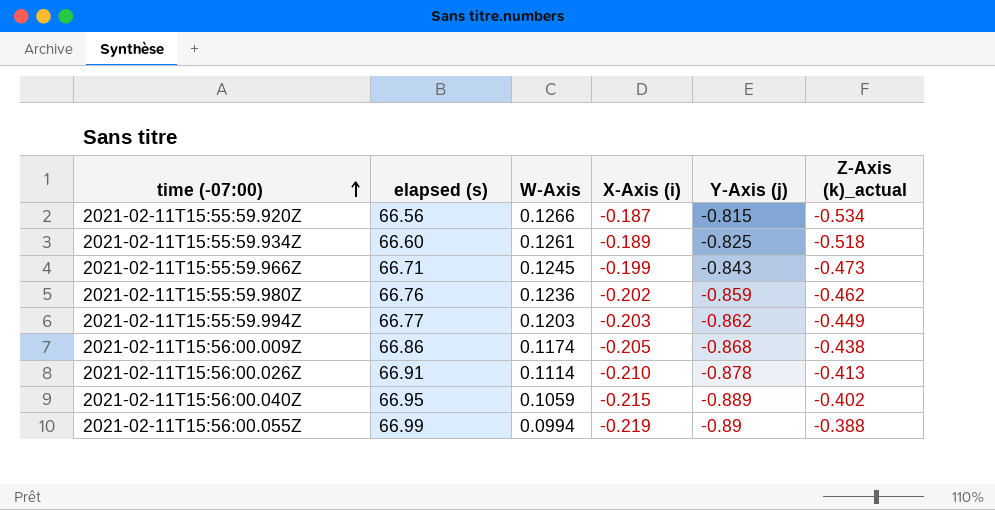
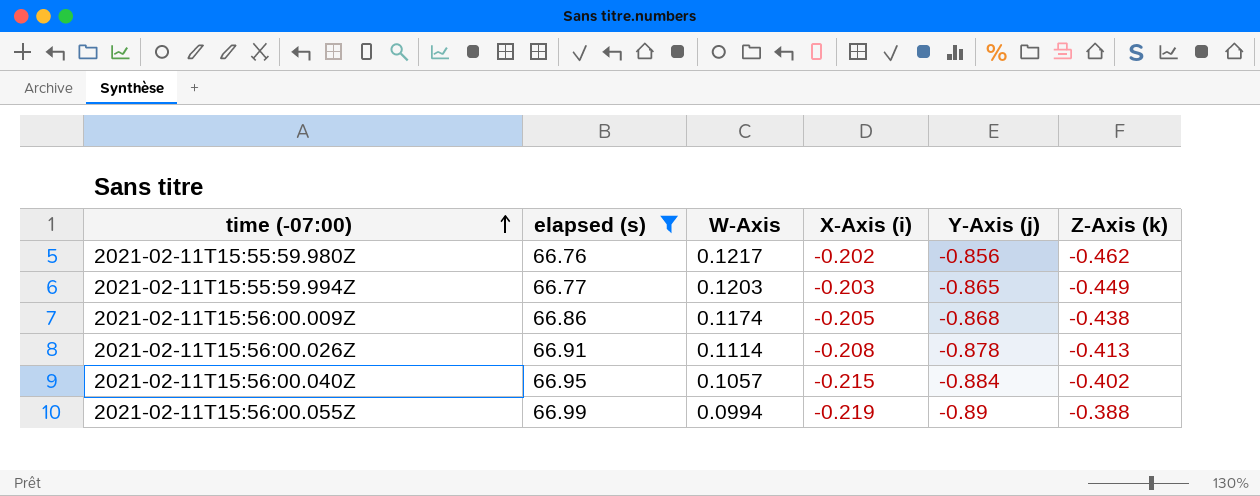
filter: none -> elapsed (s) >= 66.76
column name: Z-Axis (k)_actual -> Z-Axis (k)
2021-02-11T15:55:59.980Z | W-Axis: 0.1236 -> 0.1217
2021-02-11T15:55:59.980Z | Y-Axis (j): -0.859 -> -0.856
2021-02-11T15:55:59.994Z | Y-Axis (j): -0.862 -> -0.865
2021-02-11T15:56:00.026Z | X-Axis (i): -0.210 -> -0.208
2021-02-11T15:56:00.040Z | W-Axis: 0.1059 -> 0.1057
2021-02-11T15:56:00.040Z | Y-Axis (j): -0.889 -> -0.884

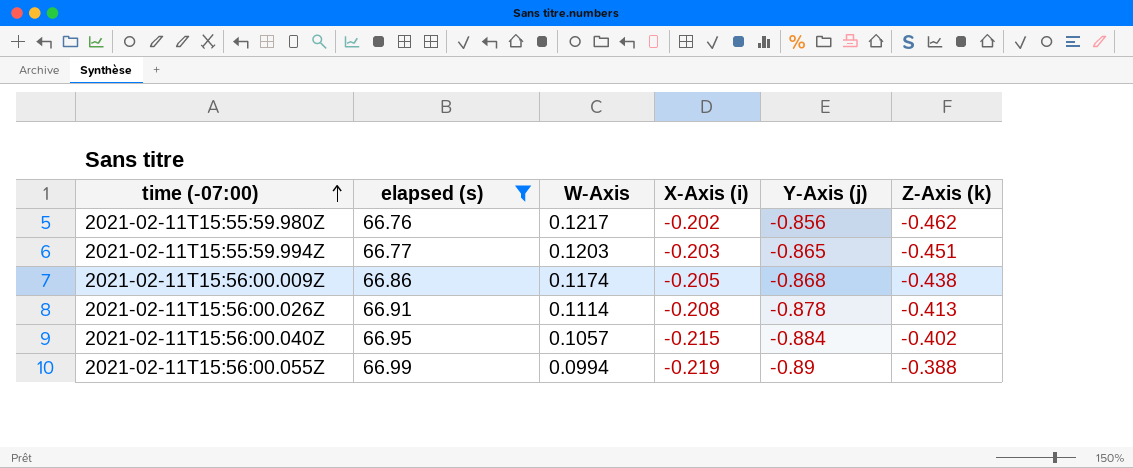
2021-02-11T15:55:59.994Z | Z-Axis (k): -0.449 -> -0.451

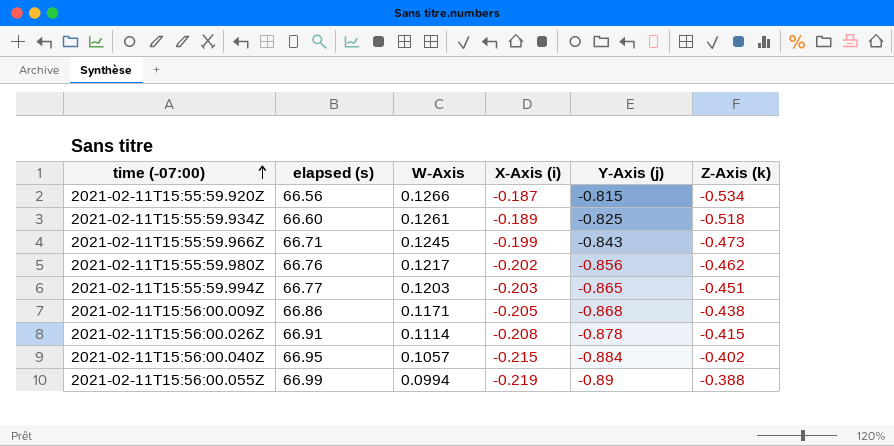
filter: elapsed (s) >= 66.76 -> none
2021-02-11T15:56:00.009Z | W-Axis: 0.1174 -> 0.1171
2021-02-11T15:56:00.026Z | Z-Axis (k): -0.413 -> -0.415

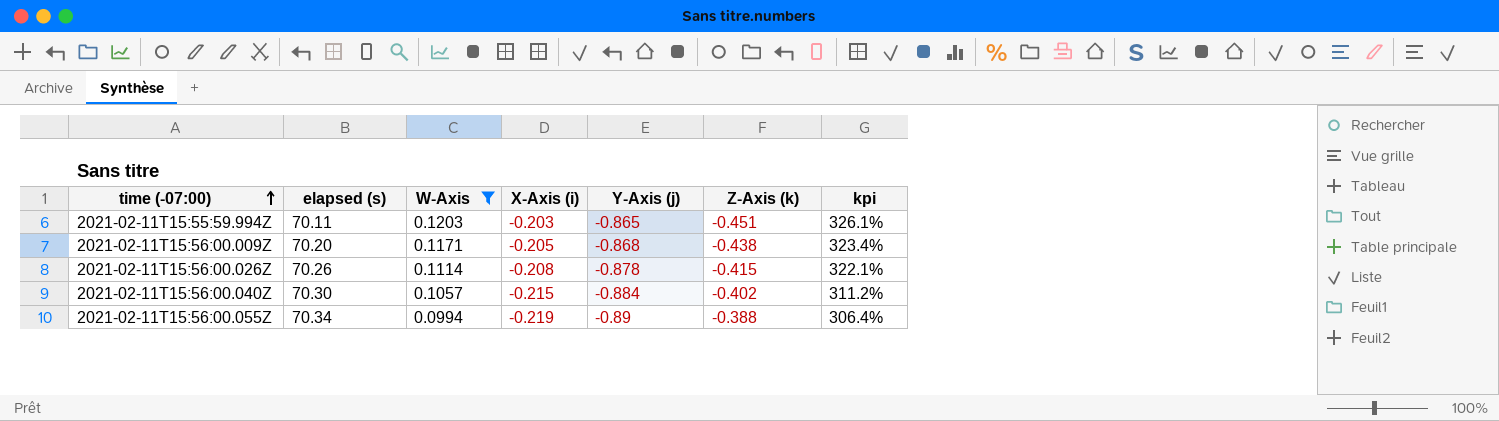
filter: none -> W-Axis <= 0.1203
column kpi | formula: none -> ([Y-Axis (j)] - [X-Axis (i)]) / [X-Axis (i)]
2021-02-11T15:55:59.994Z | elapsed (s): 66.77 -> 70.11
2021-02-11T15:56:00.009Z | elapsed (s): 66.86 -> 70.20
2021-02-11T15:56:00.026Z | elapsed (s): 66.91 -> 70.26
2021-02-11T15:56:00.040Z | elapsed (s): 66.95 -> 70.30
2021-02-11T15:56:00.055Z | elapsed (s): 66.99 -> 70.34

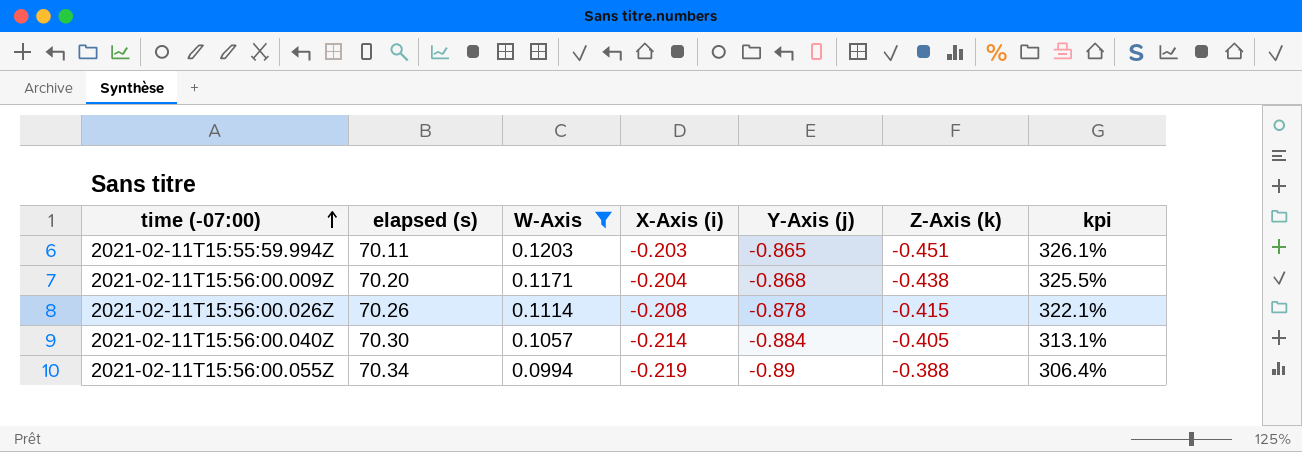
2021-02-11T15:56:00.009Z | X-Axis (i): -0.205 -> -0.204
2021-02-11T15:56:00.009Z | kpi: 323.4% -> 325.5%
2021-02-11T15:56:00.040Z | X-Axis (i): -0.215 -> -0.214
2021-02-11T15:56:00.040Z | Z-Axis (k): -0.402 -> -0.405
2021-02-11T15:56:00.040Z | kpi: 311.2% -> 313.1%

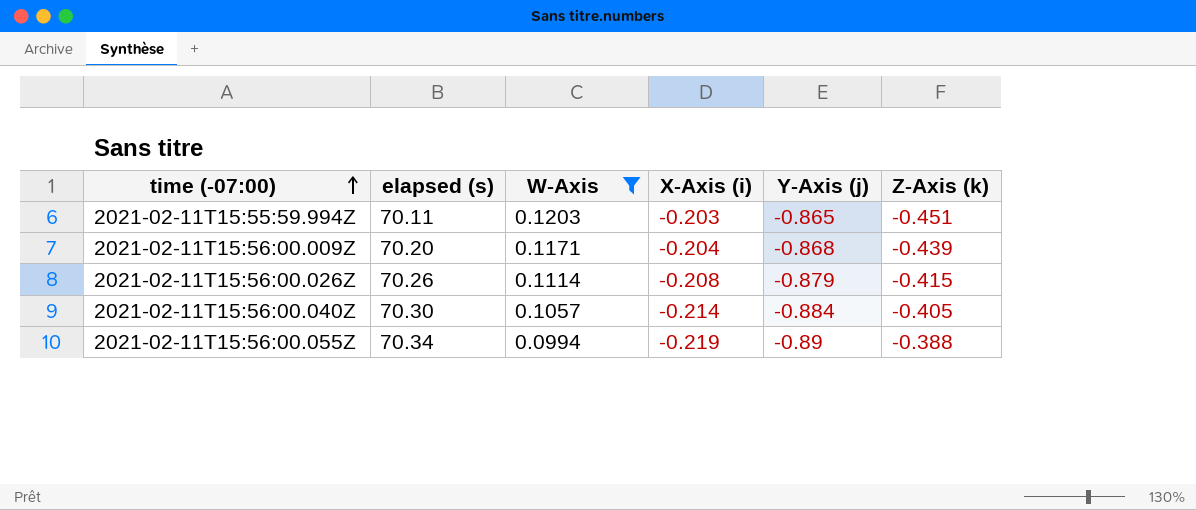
column kpi | formula: ([Y-Axis (j)] - [X-Axis (i)]) / [X-Axis (i)] -> none
2021-02-11T15:56:00.009Z | Z-Axis (k): -0.438 -> -0.439
2021-02-11T15:56:00.026Z | Y-Axis (j): -0.878 -> -0.879

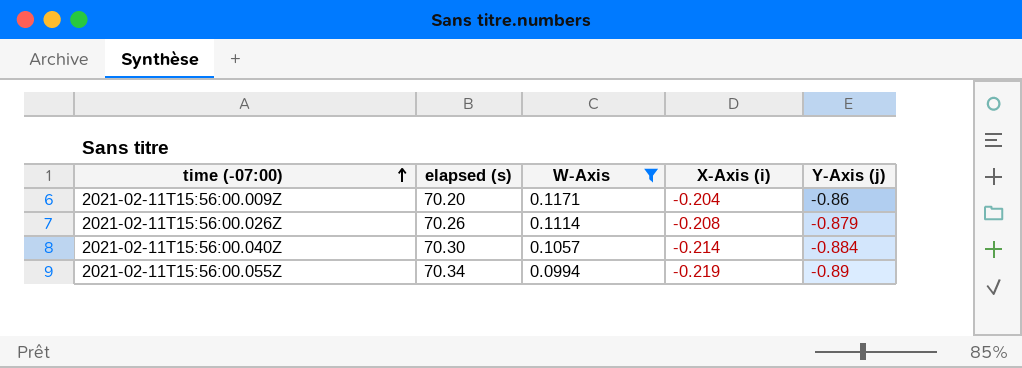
column Z-Axis (k) | position: 6 -> none
row 2021-02-11T15:55:59.994Z: 70.11 | 0.1203 | -0.203 | -0.865 | -0.451 -> none
2021-02-11T15:56:00.009Z | Y-Axis (j): -0.868 -> -0.86

